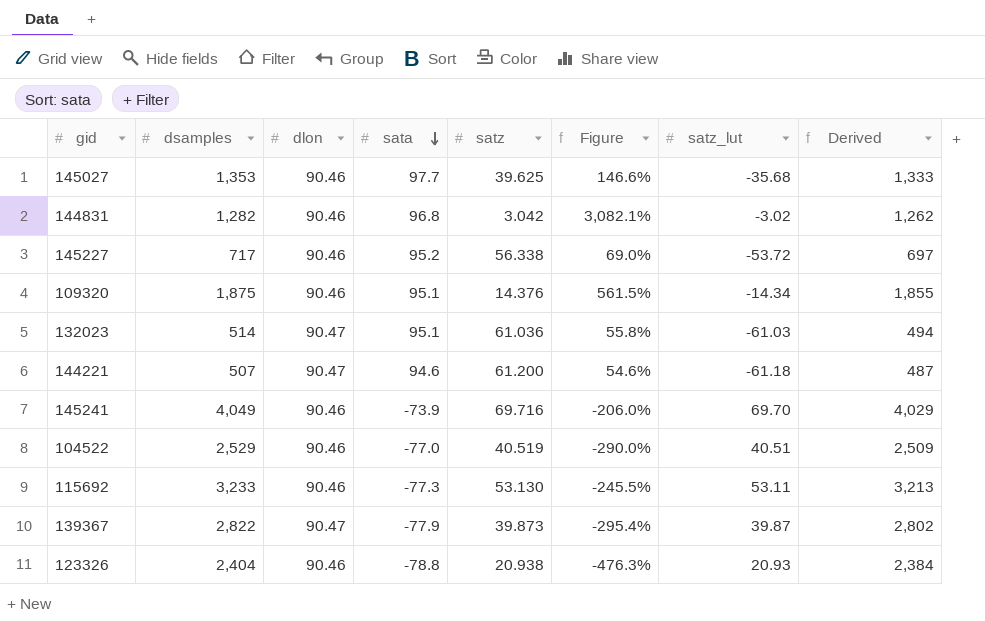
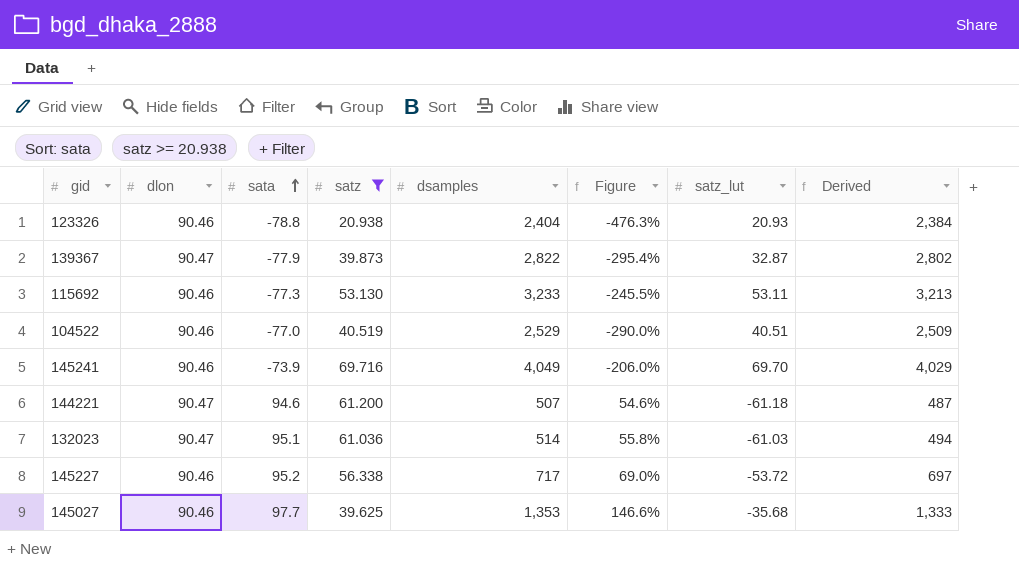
filter: none -> satz >= 20.938
row order: sata descending -> sata ascending
column dsamples | position: 2 -> 5
139367 | satz_lut: 39.87 -> 32.87

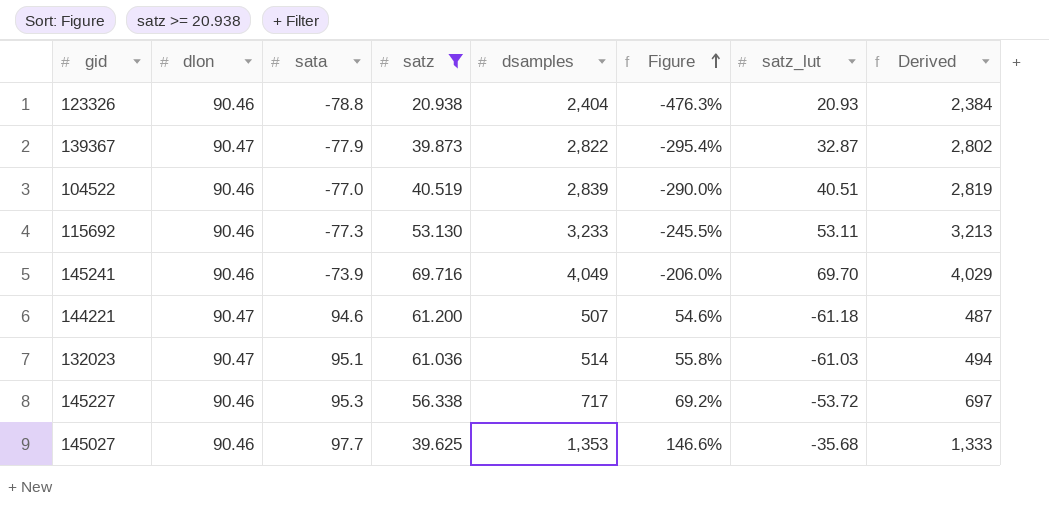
row order: sata ascending -> Figure ascending
104522 | dsamples: 2,529 -> 2,839
104522 | Derived: 2,509 -> 2,819
145227 | sata: 95.2 -> 95.3
145227 | Figure: 69.0% -> 69.2%

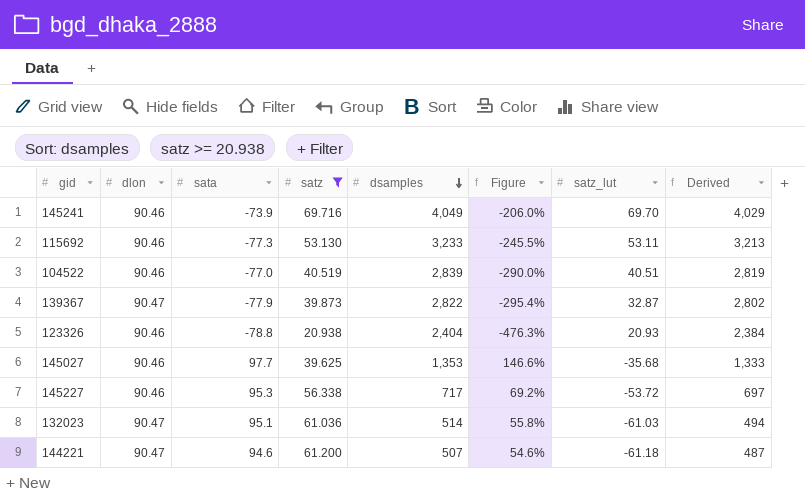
row order: Figure ascending -> dsamples descending

